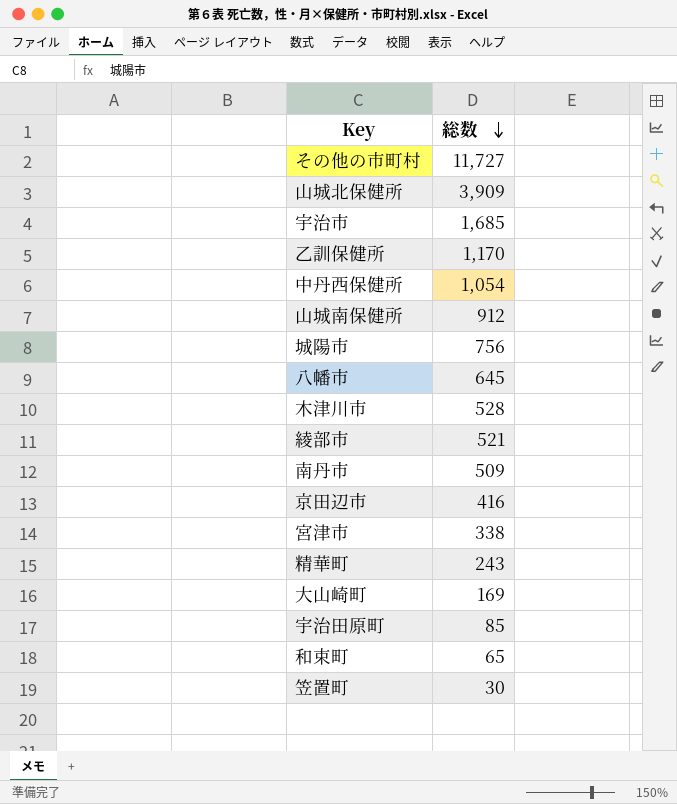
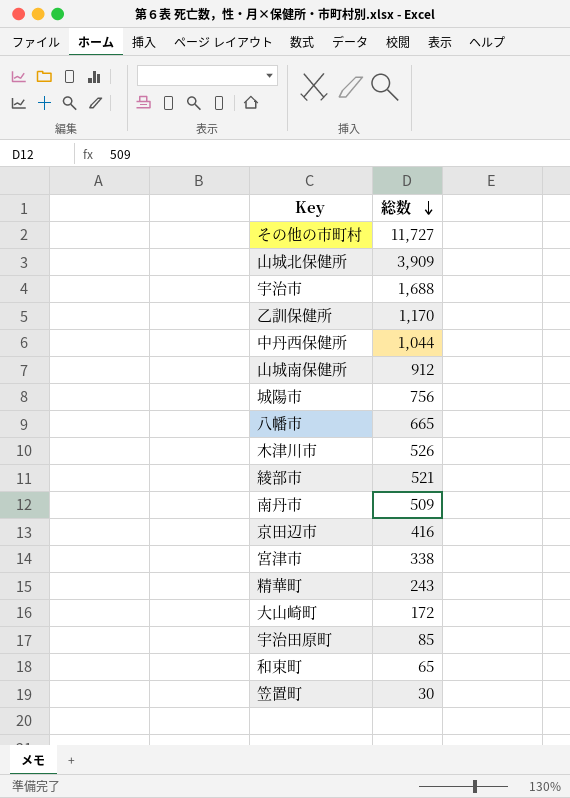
宇治市 | 総数: 1,685 -> 1,688
中丹西保健所 | 総数: 1,054 -> 1,044
八幡市 | 総数: 645 -> 665
木津川市 | 総数: 528 -> 526
大山崎町 | 総数: 169 -> 172

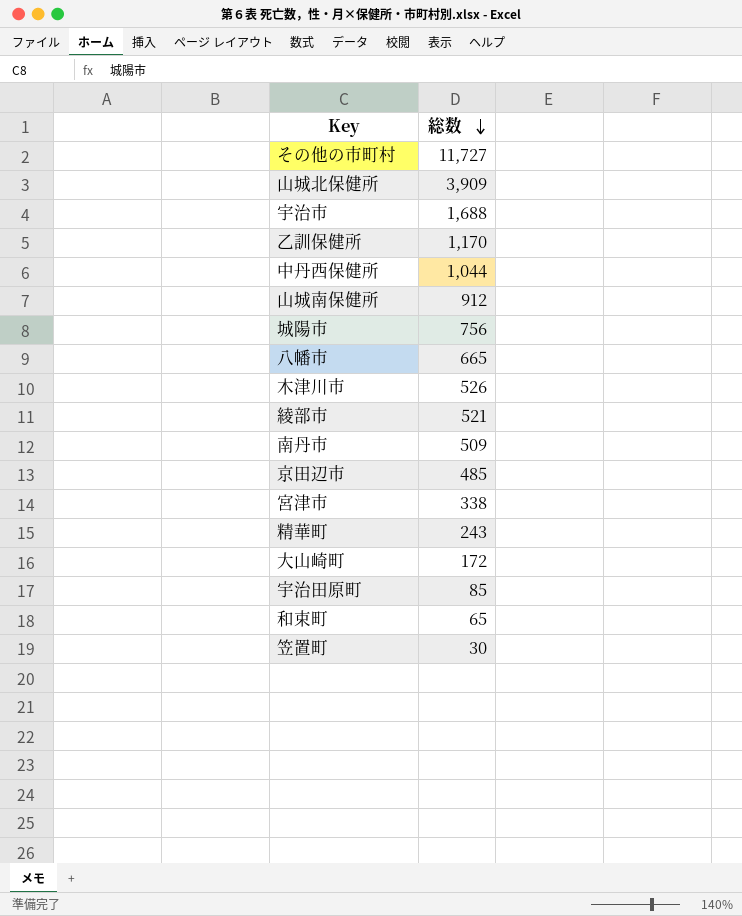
京田辺市 | 総数: 416 -> 485

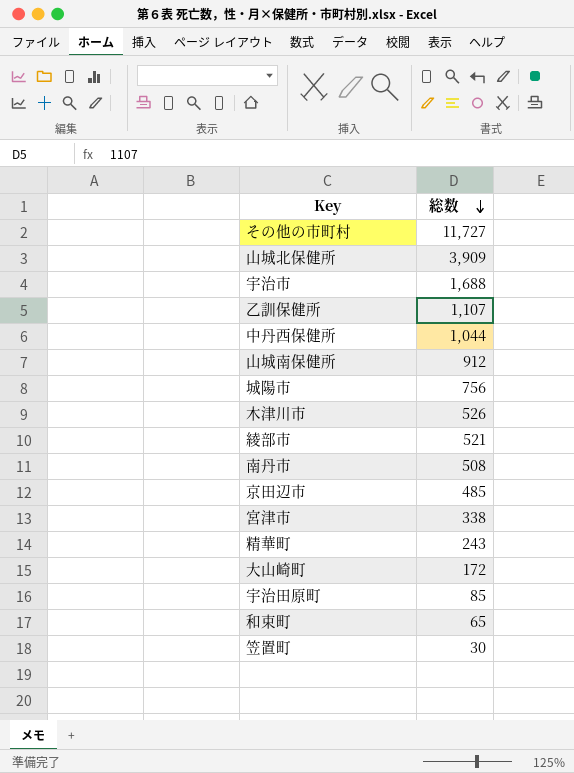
row 八幡市: 665 -> none
乙訓保健所 | 総数: 1,170 -> 1,107
南丹市 | 総数: 509 -> 508

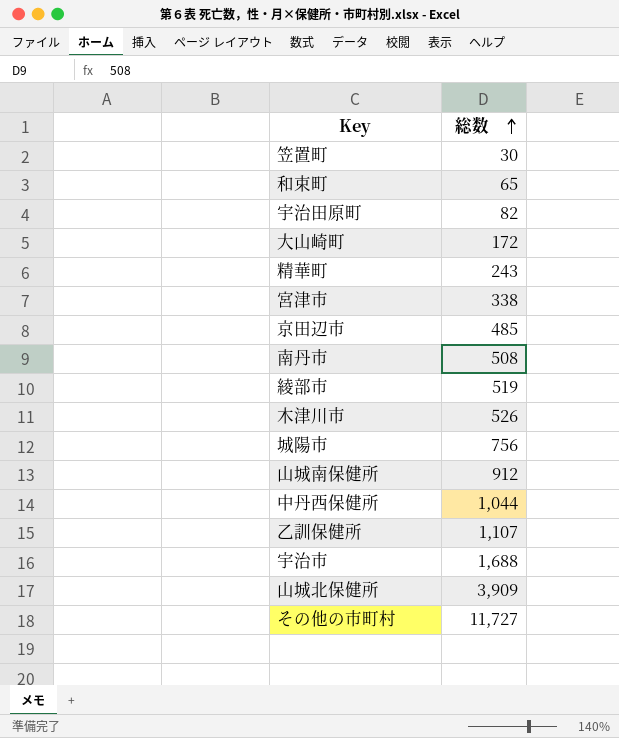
row order: 総数 descending -> 総数 ascending
宇治田原町 | 総数: 85 -> 82
綾部市 | 総数: 521 -> 519

